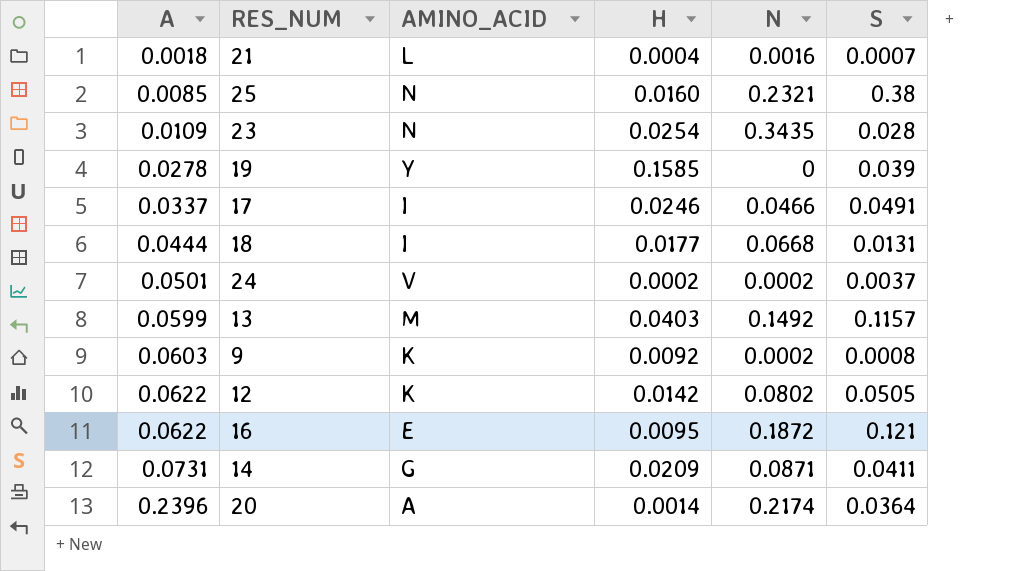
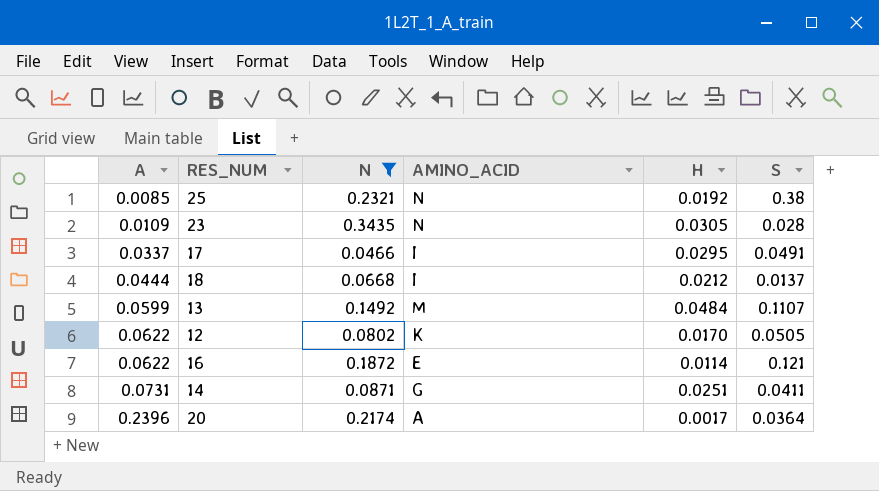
filter: none -> N >= 0.0466
column N | position: 5 -> 3
25 | H: 0.0160 -> 0.0192
23 | H: 0.0254 -> 0.0305
17 | H: 0.0246 -> 0.0295
18 | H: 0.0177 -> 0.0212
18 | S: 0.0131 -> 0.0137
13 | H: 0.0403 -> 0.0484
13 | S: 0.1157 -> 0.1107
12 | H: 0.0142 -> 0.0170
16 | H: 0.0095 -> 0.0114
14 | H: 0.0209 -> 0.0251
20 | H: 0.0014 -> 0.0017

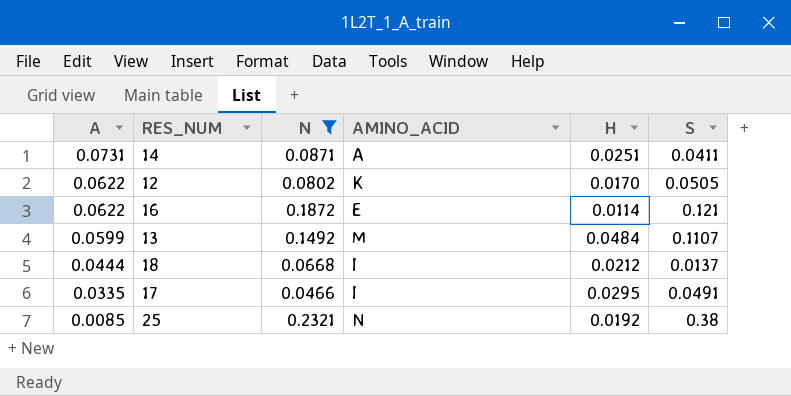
row order: A ascending -> A descending
row 23: 0.0109 | 0.3435 | N | 0.0305 | 0.028 -> none
row 20: 0.2396 | 0.2174 | A | 0.0017 | 0.0364 -> none
14 | AMINO_ACID: G -> A
17 | A: 0.0337 -> 0.0335

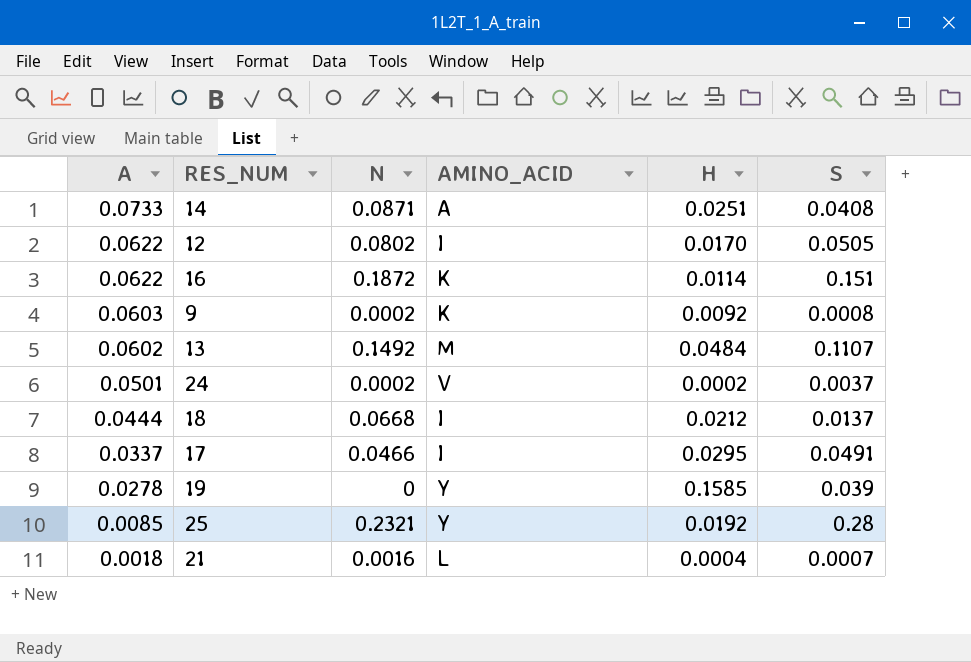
filter: N >= 0.0466 -> none
14 | A: 0.0731 -> 0.0733
14 | S: 0.0411 -> 0.0408
12 | AMINO_ACID: K -> I
16 | AMINO_ACID: E -> K
16 | S: 0.121 -> 0.151
13 | A: 0.0599 -> 0.0602
17 | A: 0.0335 -> 0.0337
25 | AMINO_ACID: N -> Y
25 | S: 0.38 -> 0.28

